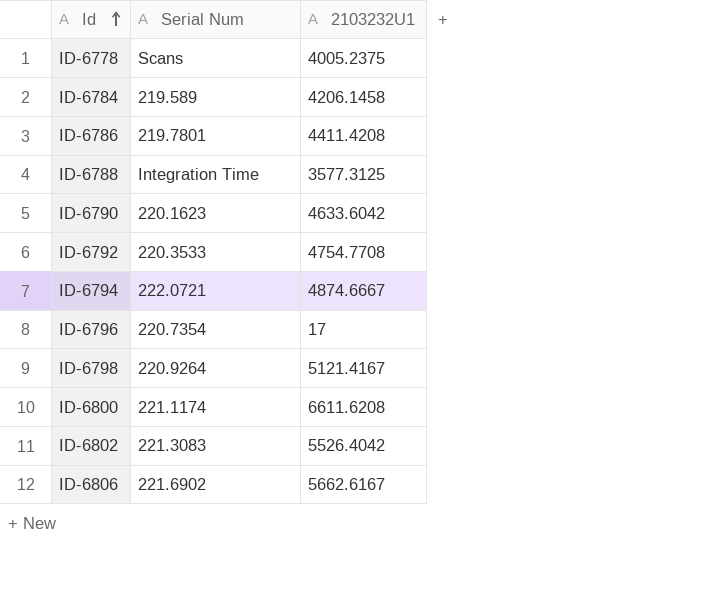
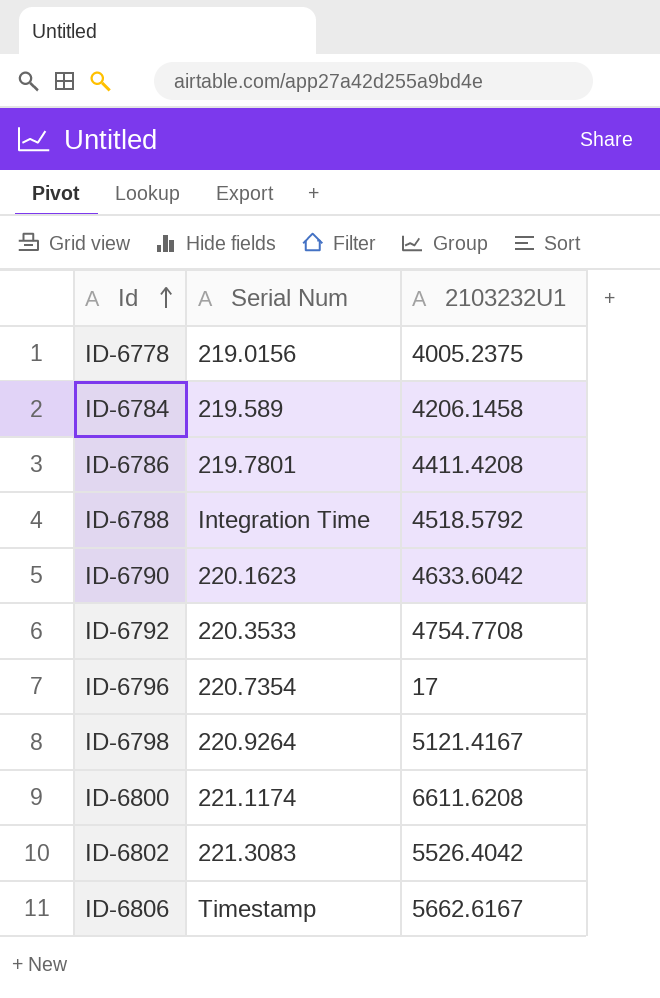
row ID-6794: 222.0721 | 4874.6667 -> none
ID-6778 | Serial Num: Scans -> 219.0156
ID-6788 | 2103232U1: 3577.3125 -> 4518.5792
ID-6806 | Serial Num: 221.6902 -> Timestamp

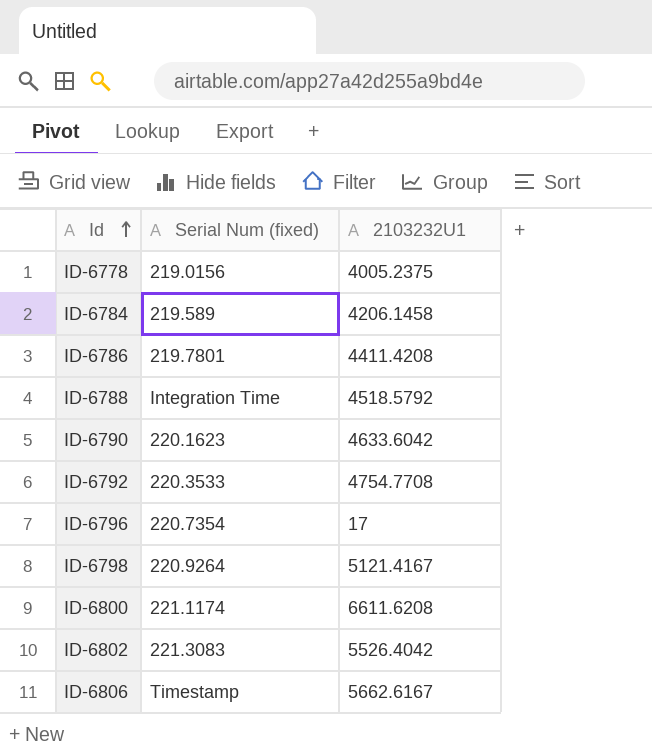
column name: Serial Num -> Serial Num (fixed)

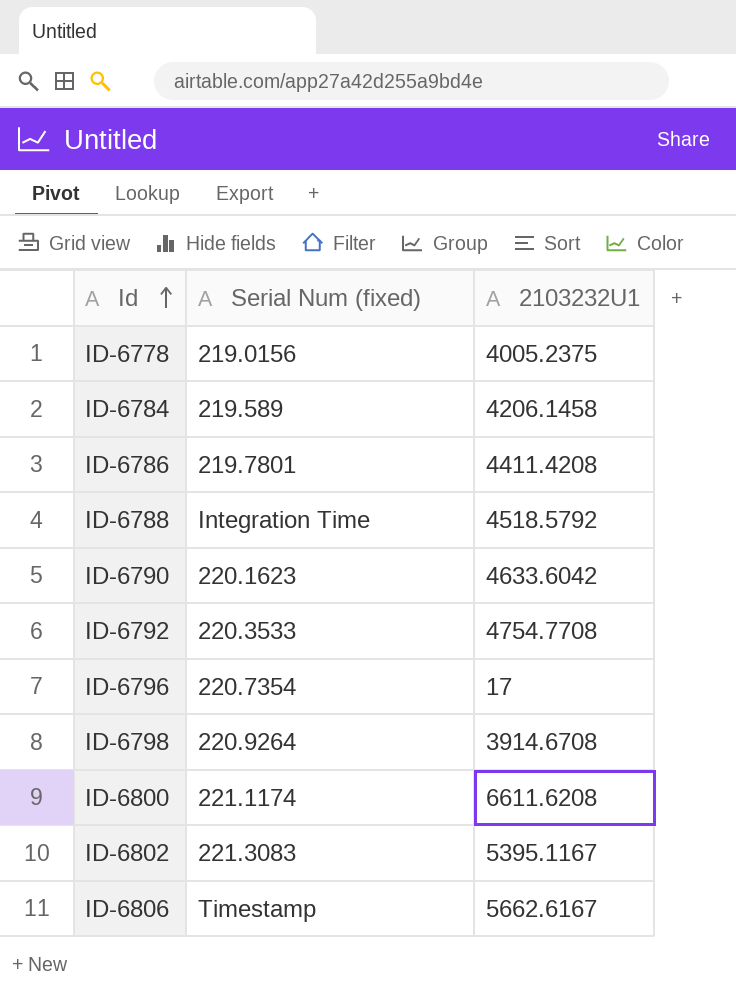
ID-6798 | 2103232U1: 5121.4167 -> 3914.6708
ID-6802 | 2103232U1: 5526.4042 -> 5395.1167

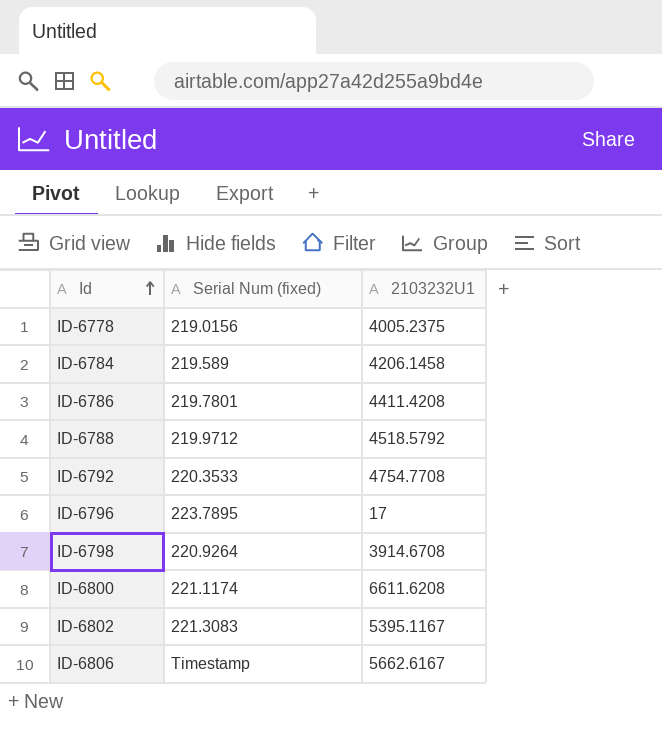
row ID-6790: 220.1623 | 4633.6042 -> none
ID-6788 | Serial Num (fixed): Integration Time -> 219.9712
ID-6796 | Serial Num (fixed): 220.7354 -> 223.7895

